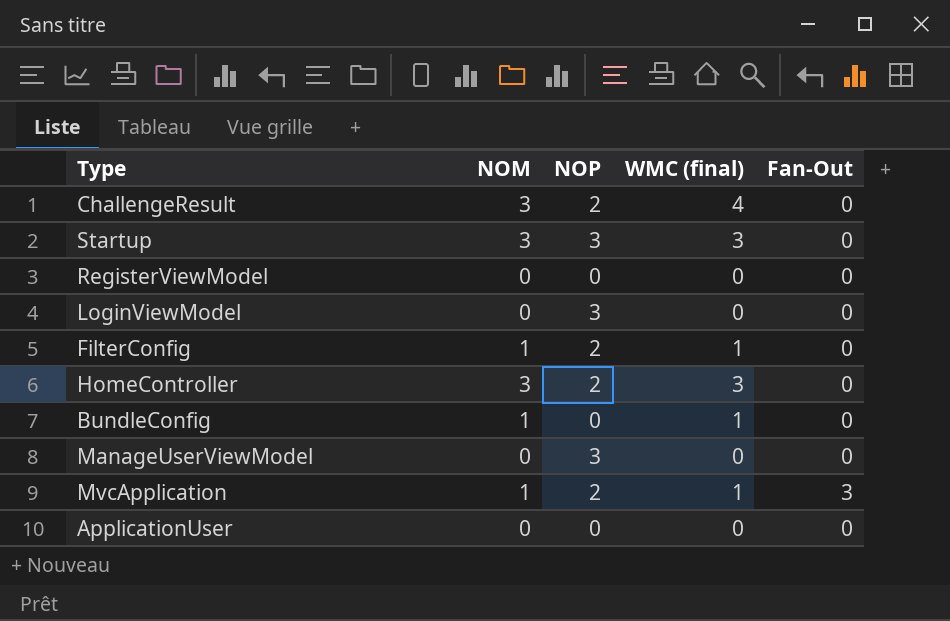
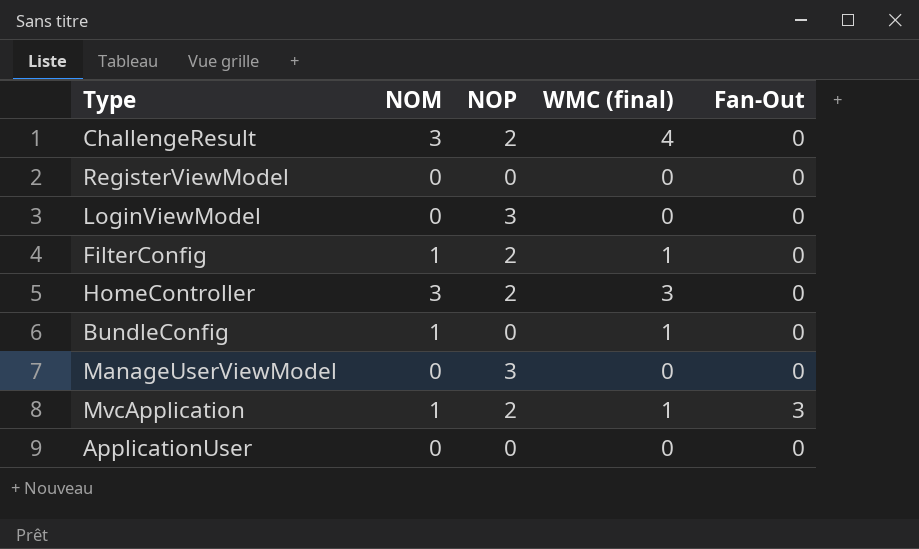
row Startup: 3 | 3 | 3 | 0 -> none

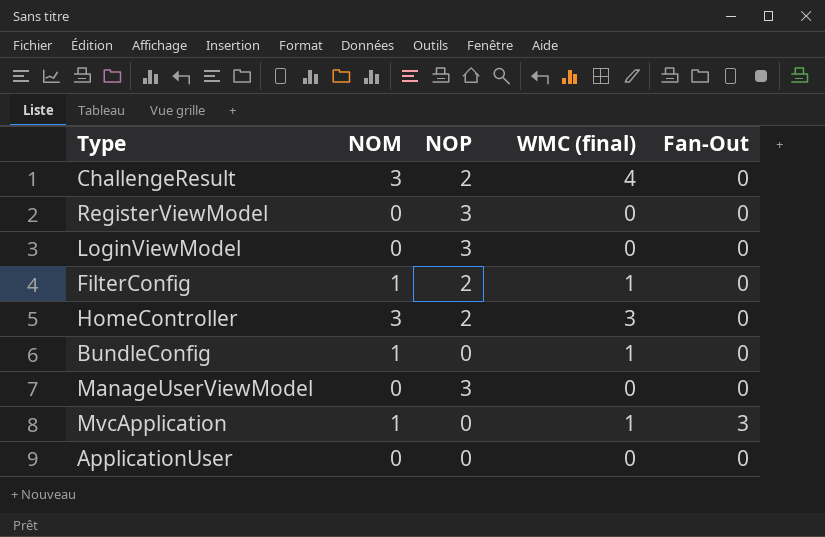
RegisterViewModel | NOP: 0 -> 3
MvcApplication | NOP: 2 -> 0

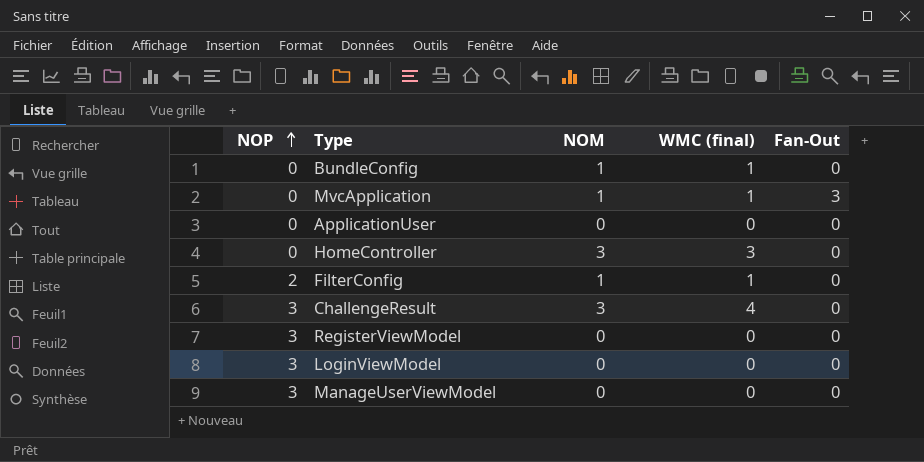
row order: none -> NOP ascending
column NOP | position: 3 -> 1
HomeController | NOP: 2 -> 0
ChallengeResult | NOP: 2 -> 3

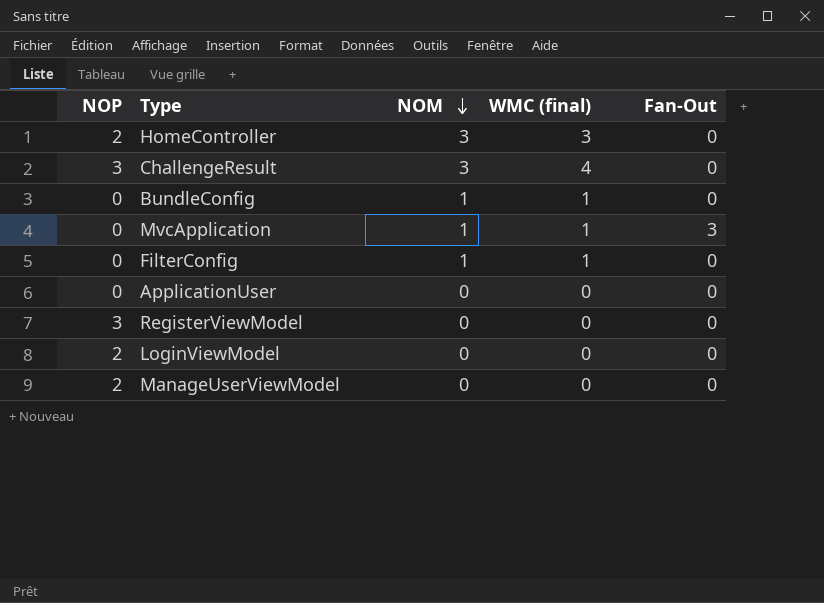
row order: NOP ascending -> NOM descending
HomeController | NOP: 0 -> 2
FilterConfig | NOP: 2 -> 0
LoginViewModel | NOP: 3 -> 2
ManageUserViewModel | NOP: 3 -> 2

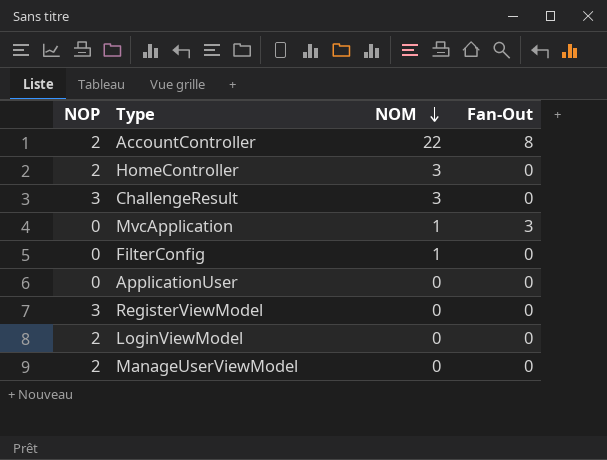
column WMC (final) | position: 4 -> none
row BundleConfig: 0 | 1 | 1 | 0 -> none
row AccountController: none -> 2 | 22 | 8

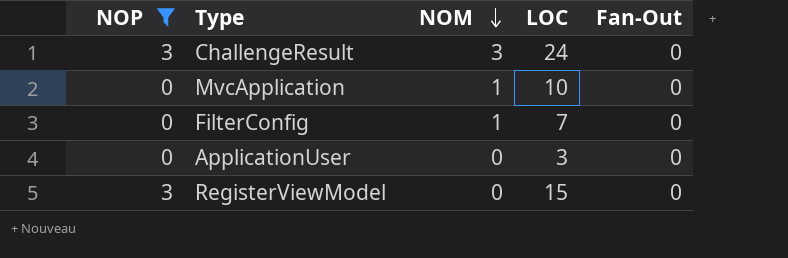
filter: none -> NOP != 2
column LOC | position: none -> 4
MvcApplication | Fan-Out: 3 -> 0

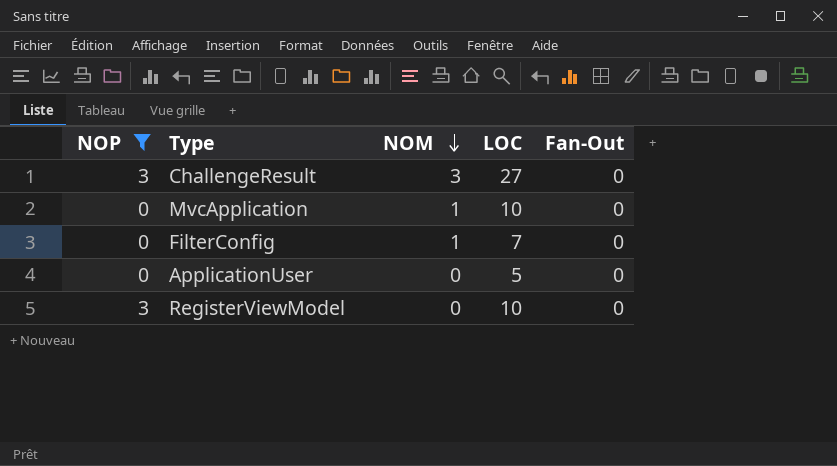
ChallengeResult | LOC: 24 -> 27
ApplicationUser | LOC: 3 -> 5
RegisterViewModel | LOC: 15 -> 10

